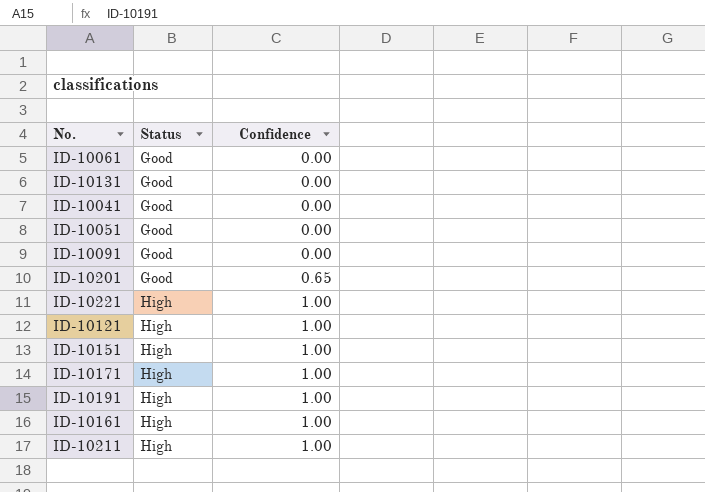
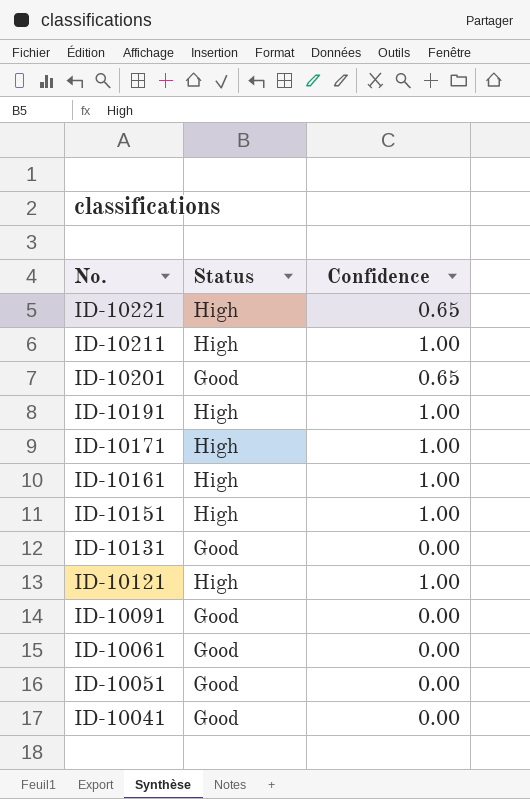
row order: Status ascending -> No. descending
ID-10221 | Confidence: 1.00 -> 0.65

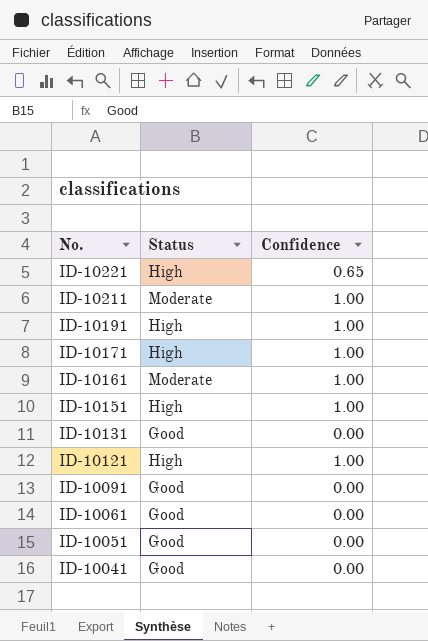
row ID-10201: Good | 0.65 -> none
ID-10211 | Status: High -> Moderate
ID-10161 | Status: High -> Moderate

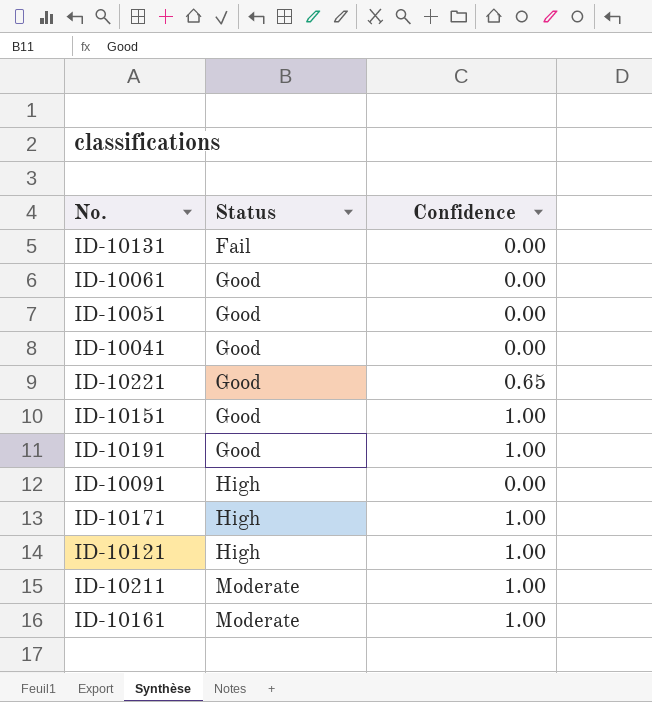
row order: No. descending -> Status ascending
ID-10131 | Status: Good -> Fail
ID-10221 | Status: High -> Good
ID-10151 | Status: High -> Good
ID-10191 | Status: High -> Good
ID-10091 | Status: Good -> High

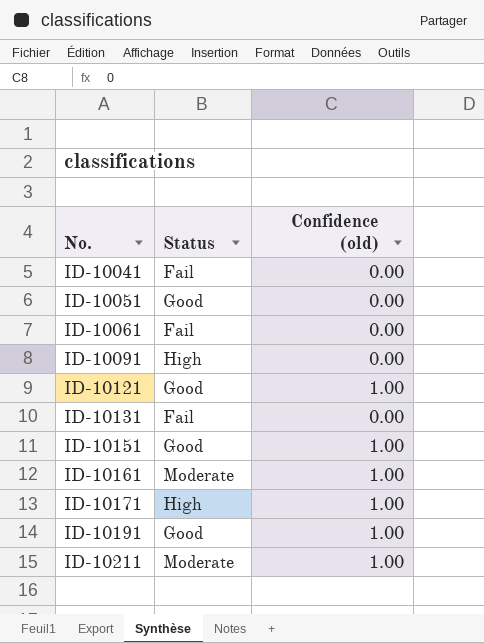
row order: Status ascending -> No. ascending
column name: Confidence -> Confidence (old)
row ID-10221: Good | 0.65 -> none
ID-10041 | Status: Good -> Fail
ID-10061 | Status: Good -> Fail
ID-10121 | Status: High -> Good

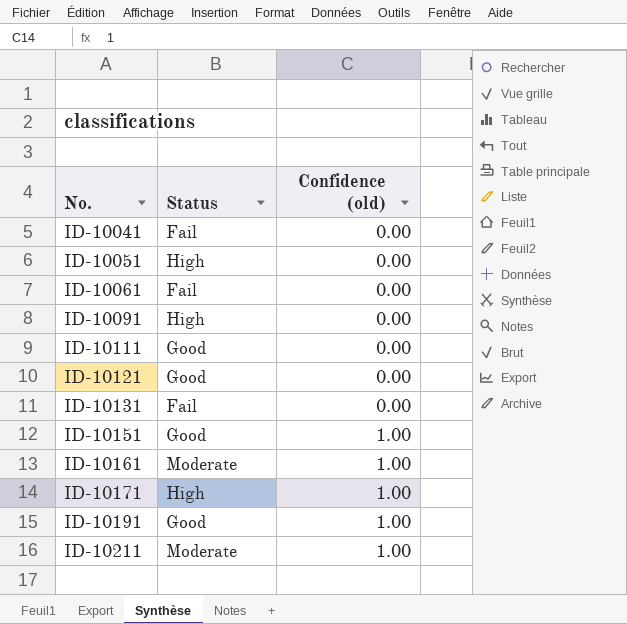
ID-10051 | Status: Good -> High
row ID-10111: none -> Good | 0.00
ID-10121 | Confidence (old): 1.00 -> 0.00

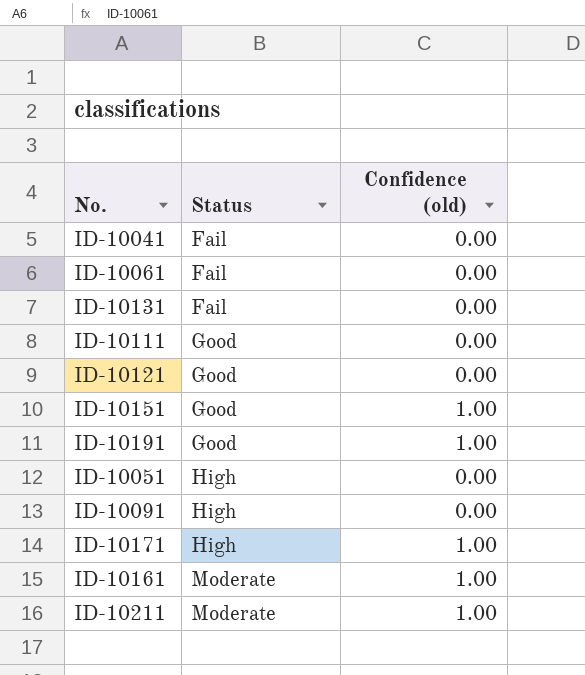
row order: No. ascending -> Status ascending

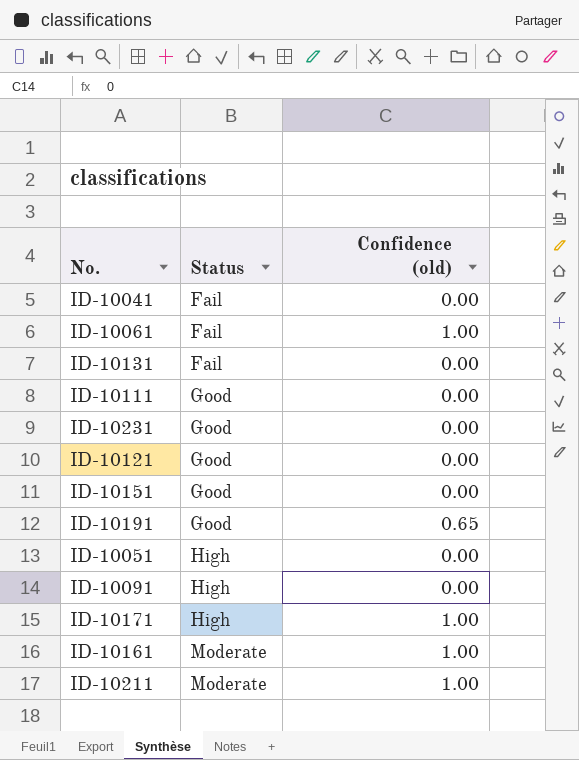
ID-10061 | Confidence (old): 0.00 -> 1.00
row ID-10231: none -> Good | 0.00
ID-10151 | Confidence (old): 1.00 -> 0.00
ID-10191 | Confidence (old): 1.00 -> 0.65

